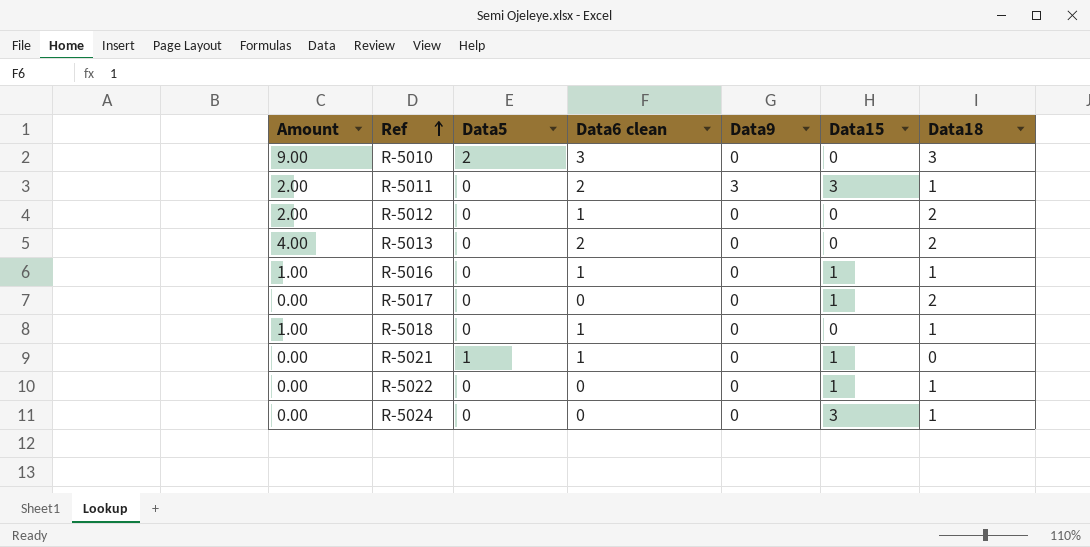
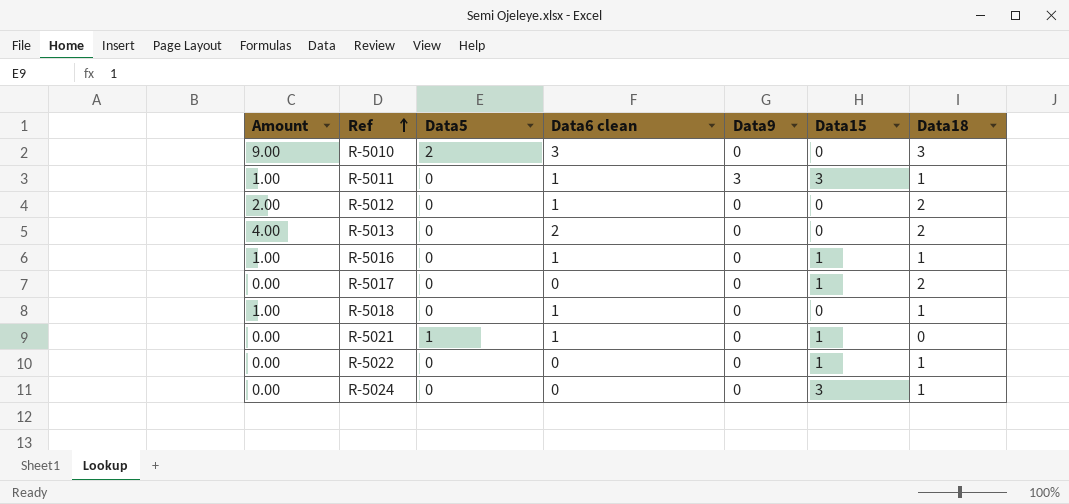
R-5011 | Amount: 2.00 -> 1.00
R-5011 | Data6 clean: 2 -> 1

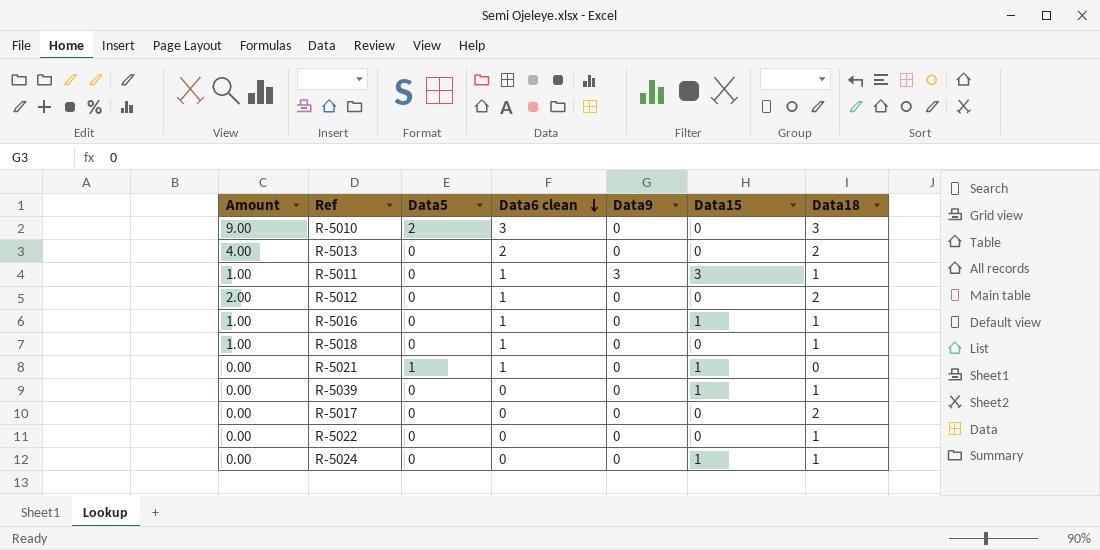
row order: Ref ascending -> Data6 clean descending
row R-5039: none -> 0.00 | 0 | 0 | 0 | 1 | 1
R-5017 | Data15: 1 -> 0
R-5022 | Data15: 1 -> 0
R-5024 | Data15: 3 -> 1

